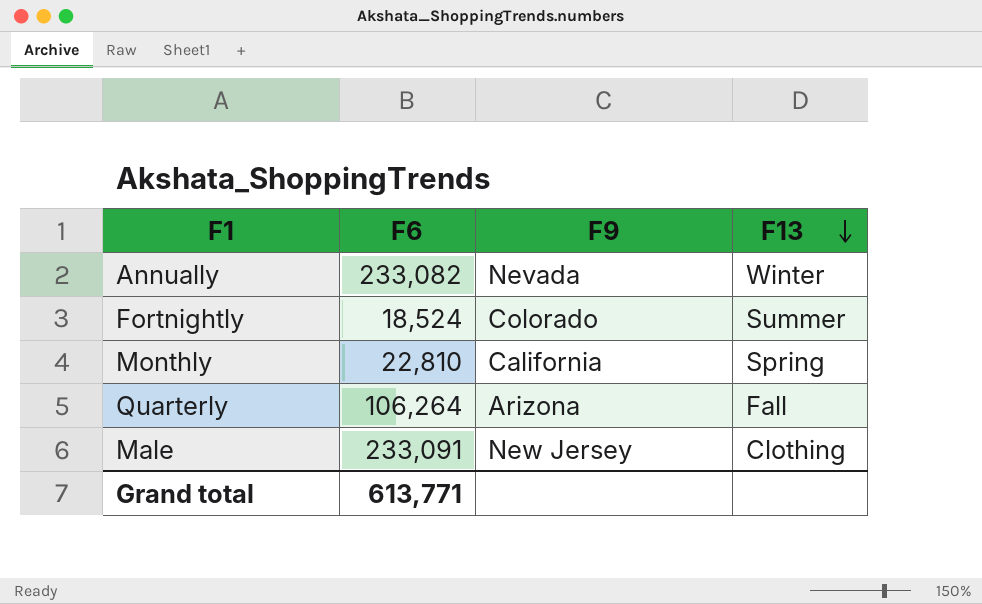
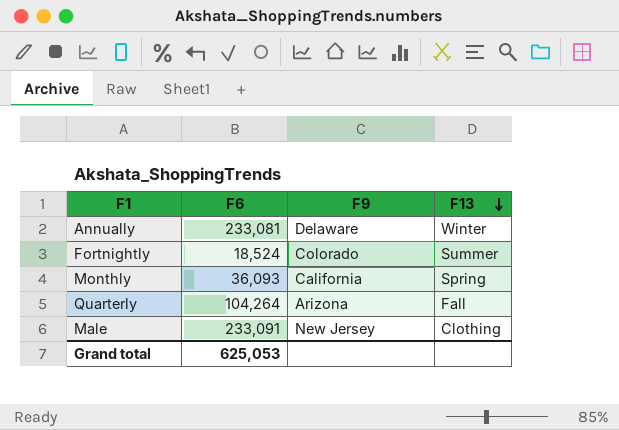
Annually | F6: 233,082 -> 233,081
Annually | F9: Nevada -> Delaware
Monthly | F6: 22,810 -> 36,093
Quarterly | F6: 106,264 -> 104,264
Grand total | F6: 613,771 -> 625,053

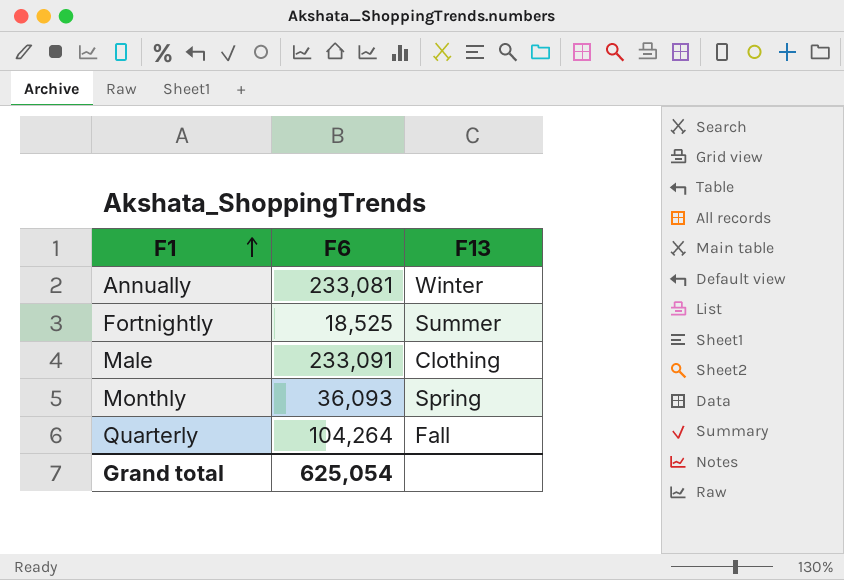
row order: F13 descending -> F1 ascending
column F9 | position: 3 -> none
Fortnightly | F6: 18,524 -> 18,525
Grand total | F6: 625,053 -> 625,054

